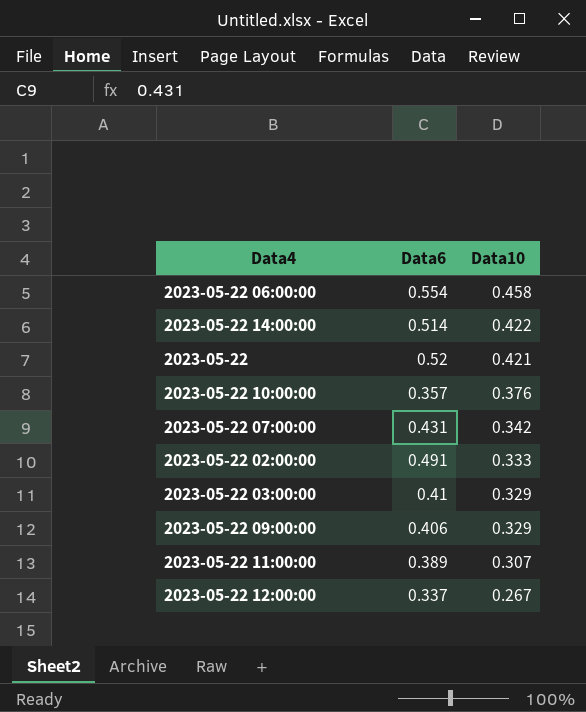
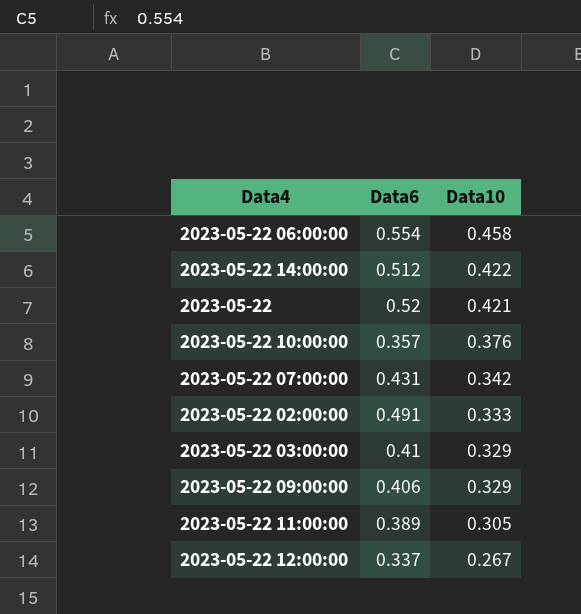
2023-05-22 14:00:00 | Data6: 0.514 -> 0.512
2023-05-22 11:00:00 | Data10: 0.307 -> 0.305

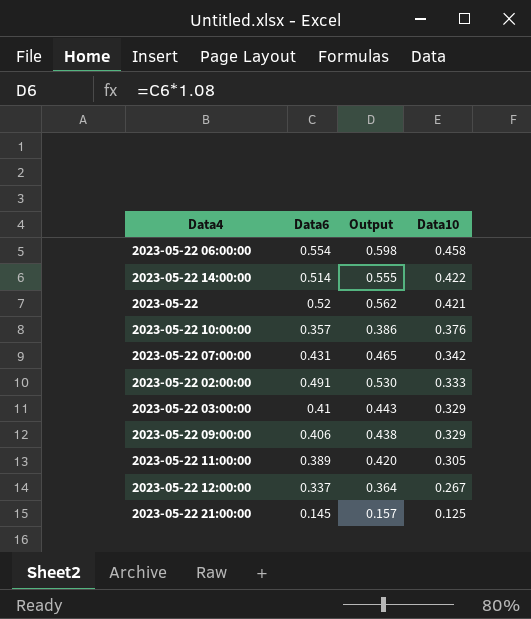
column Output | formula: none -> [Data6] * 1.08
2023-05-22 14:00:00 | Data6: 0.512 -> 0.514
row 2023-05-22 21:00:00: none -> 0.145 | 0.157 | 0.125

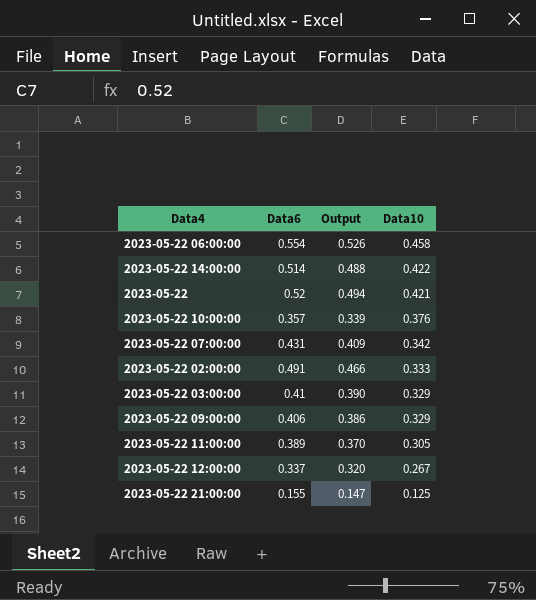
column Output | formula: [Data6] * 1.08 -> [Data6] * 0.95
2023-05-22 21:00:00 | Data6: 0.145 -> 0.155

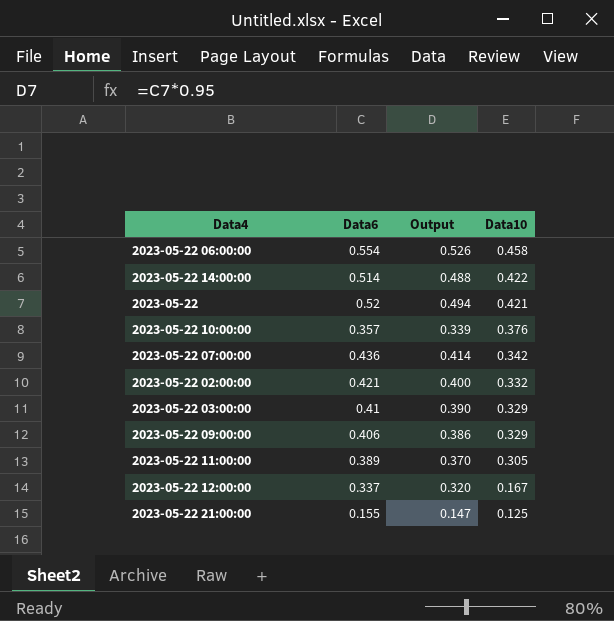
2023-05-22 07:00:00 | Data6: 0.431 -> 0.436
2023-05-22 07:00:00 | Output: 0.409 -> 0.414
2023-05-22 02:00:00 | Data6: 0.491 -> 0.421
2023-05-22 02:00:00 | Output: 0.466 -> 0.400
2023-05-22 02:00:00 | Data10: 0.333 -> 0.332
2023-05-22 12:00:00 | Data10: 0.267 -> 0.167

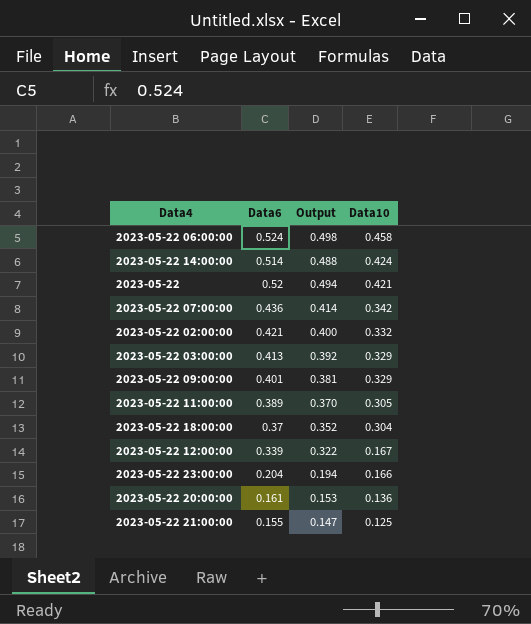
row 2023-05-22 10:00:00: 0.357 | 0.339 | 0.376 -> none
2023-05-22 06:00:00 | Data6: 0.554 -> 0.524
2023-05-22 06:00:00 | Output: 0.526 -> 0.498
2023-05-22 14:00:00 | Data10: 0.422 -> 0.424
2023-05-22 03:00:00 | Data6: 0.41 -> 0.413
2023-05-22 03:00:00 | Output: 0.390 -> 0.392
2023-05-22 09:00:00 | Data6: 0.406 -> 0.401
2023-05-22 09:00:00 | Output: 0.386 -> 0.381
row 2023-05-22 18:00:00: none -> 0.37 | 0.352 | 0.304
2023-05-22 12:00:00 | Data6: 0.337 -> 0.339
2023-05-22 12:00:00 | Output: 0.320 -> 0.322
row 2023-05-22 23:00:00: none -> 0.204 | 0.194 | 0.166
row 2023-05-22 20:00:00: none -> 0.161 | 0.153 | 0.136

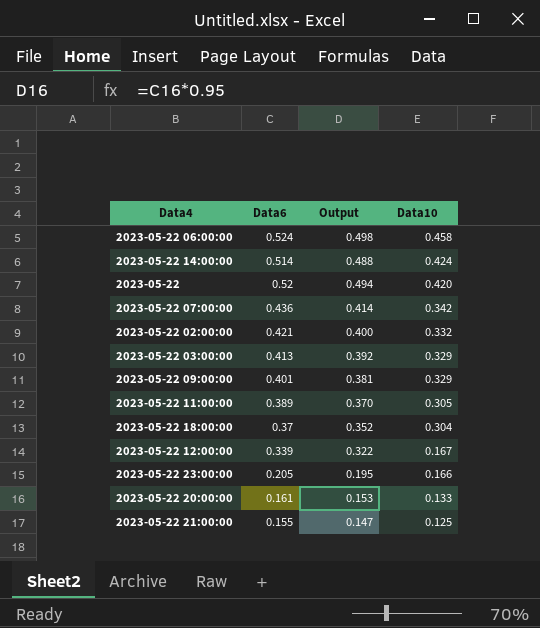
2023-05-22 | Data10: 0.421 -> 0.420
2023-05-22 23:00:00 | Data6: 0.204 -> 0.205
2023-05-22 23:00:00 | Output: 0.194 -> 0.195
2023-05-22 20:00:00 | Data10: 0.136 -> 0.133

